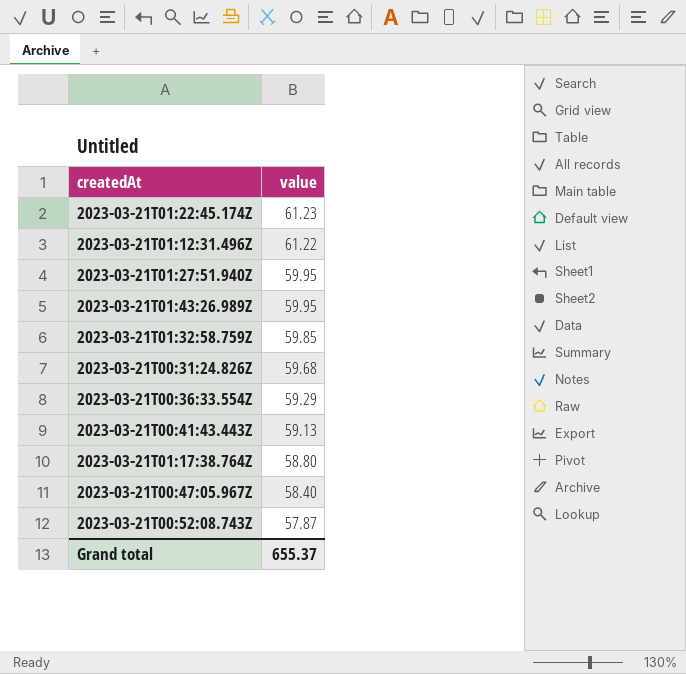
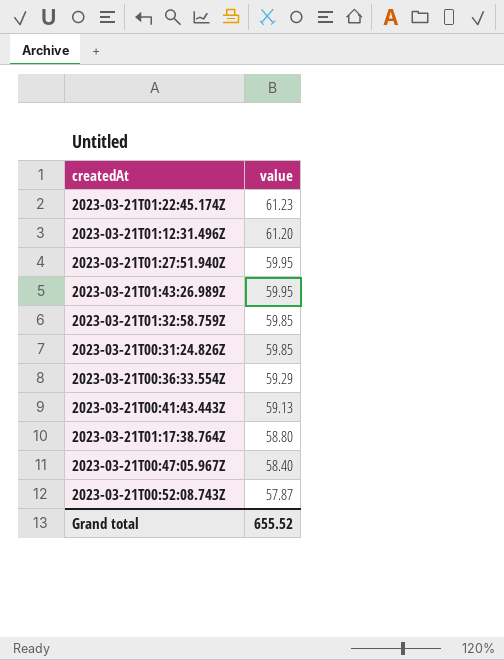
2023-03-21T01:12:31.496Z | value: 61.22 -> 61.20
2023-03-21T00:31:24.826Z | value: 59.68 -> 59.85
Grand total | value: 655.37 -> 655.52

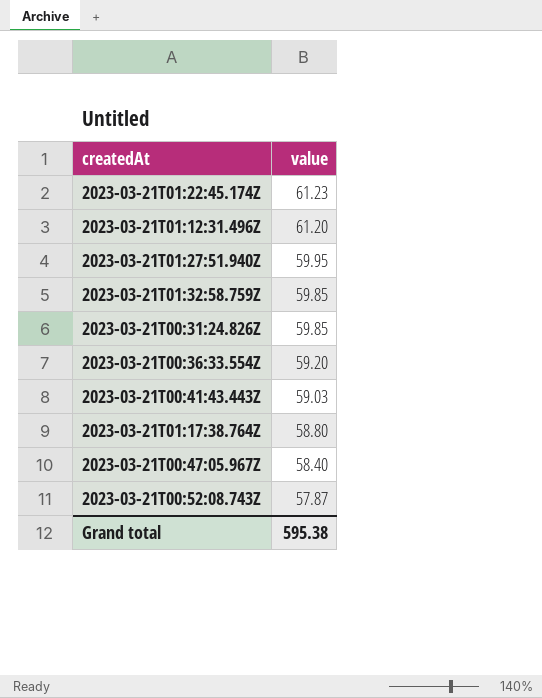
row 2023-03-21T01:43:26.989Z: 59.95 -> none
2023-03-21T00:36:33.554Z | value: 59.29 -> 59.20
2023-03-21T00:41:43.443Z | value: 59.13 -> 59.03
Grand total | value: 655.52 -> 595.38

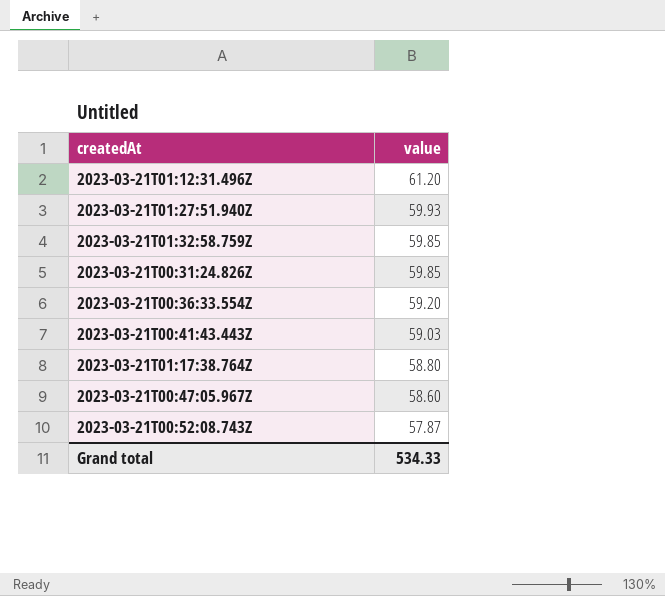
row 2023-03-21T01:22:45.174Z: 61.23 -> none
2023-03-21T01:27:51.940Z | value: 59.95 -> 59.93
2023-03-21T00:47:05.967Z | value: 58.40 -> 58.60
Grand total | value: 595.38 -> 534.33

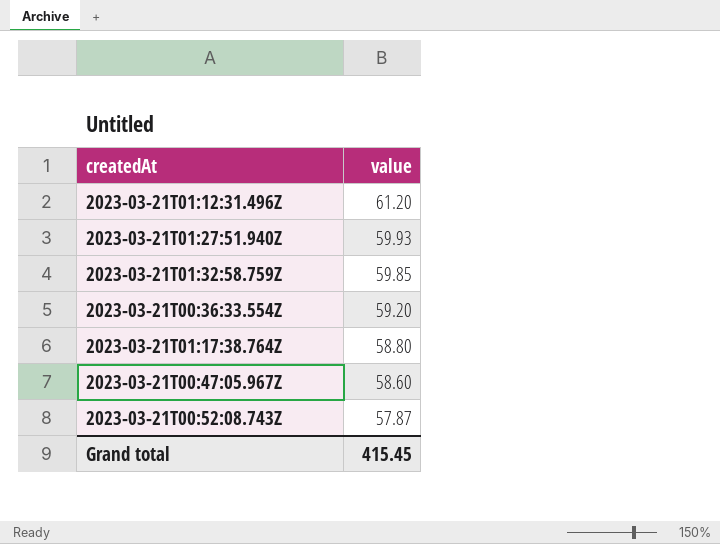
row 2023-03-21T00:31:24.826Z: 59.85 -> none
row 2023-03-21T00:41:43.443Z: 59.03 -> none
Grand total | value: 534.33 -> 415.45

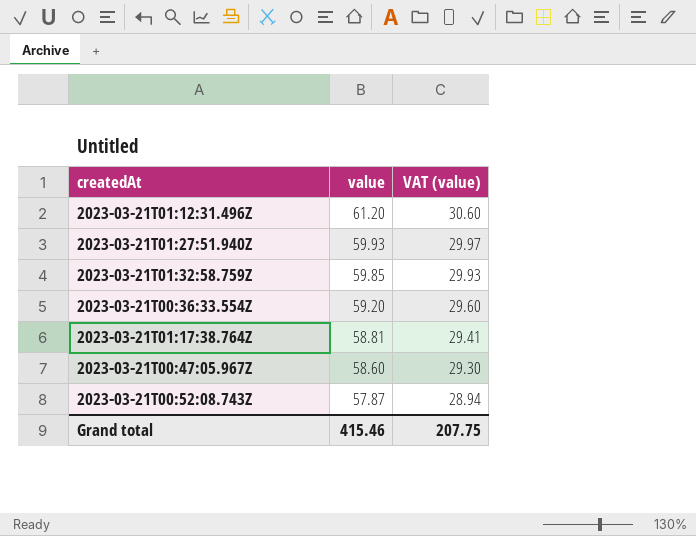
column VAT (value) | formula: none -> [value] * 0.5
2023-03-21T01:17:38.764Z | value: 58.80 -> 58.81
Grand total | value: 415.45 -> 415.46

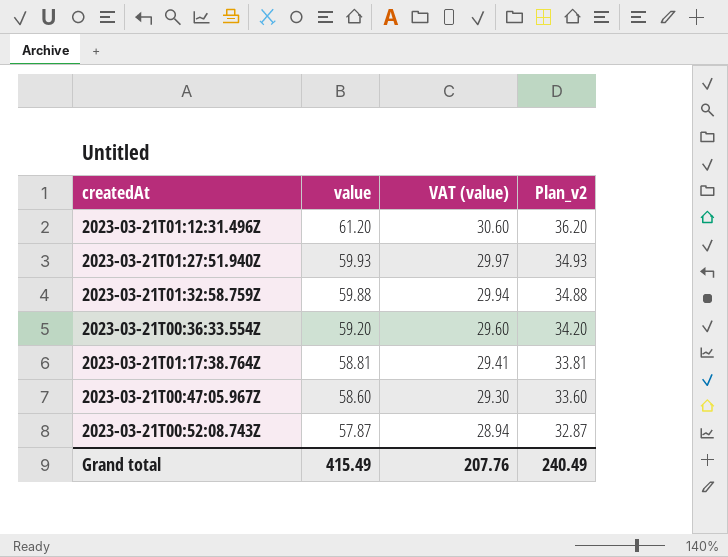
column Plan_v2 | formula: none -> [value] - 25
2023-03-21T01:32:58.759Z | value: 59.85 -> 59.88
2023-03-21T01:32:58.759Z | VAT (value): 29.93 -> 29.94
Grand total | value: 415.46 -> 415.49
Grand total | VAT (value): 207.75 -> 207.76

